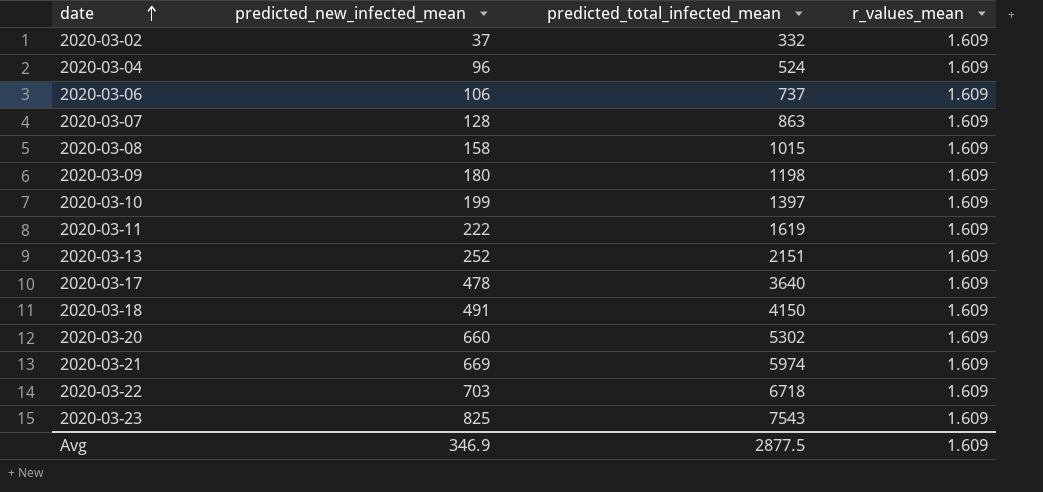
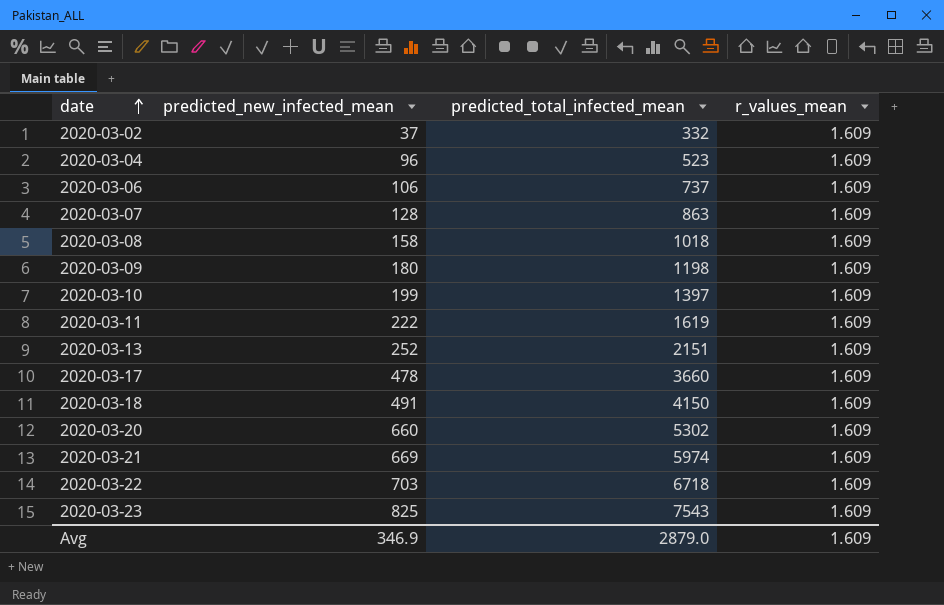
2020-03-04 | predicted_total_infected_mean: 524 -> 523
2020-03-08 | predicted_total_infected_mean: 1015 -> 1018
2020-03-17 | predicted_total_infected_mean: 3640 -> 3660
Avg | predicted_total_infected_mean: 2877.5 -> 2879.0

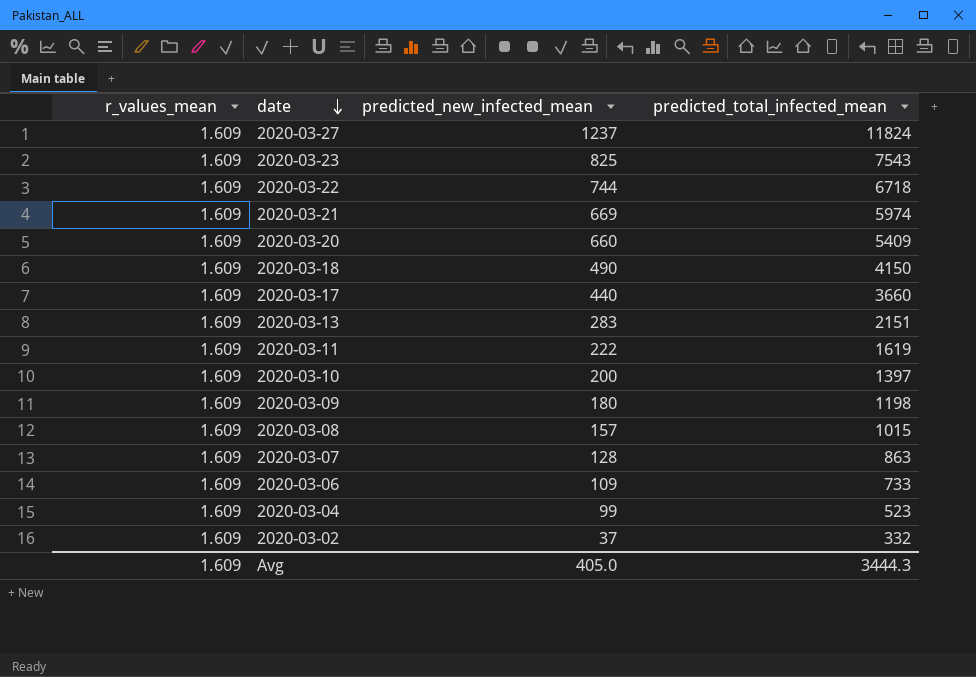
row order: date ascending -> date descending
column r_values_mean | position: 4 -> 1
row 2020-03-27: none -> 1.609 | 1237 | 11824
2020-03-22 | predicted_new_infected_mean: 703 -> 744
2020-03-20 | predicted_total_infected_mean: 5302 -> 5409
2020-03-18 | predicted_new_infected_mean: 491 -> 490
2020-03-17 | predicted_new_infected_mean: 478 -> 440
2020-03-13 | predicted_new_infected_mean: 252 -> 283
2020-03-10 | predicted_new_infected_mean: 199 -> 200
2020-03-08 | predicted_new_infected_mean: 158 -> 157
2020-03-08 | predicted_total_infected_mean: 1018 -> 1015
2020-03-06 | predicted_new_infected_mean: 106 -> 109
2020-03-06 | predicted_total_infected_mean: 737 -> 733
2020-03-04 | predicted_new_infected_mean: 96 -> 99
Avg | predicted_new_infected_mean: 346.9 -> 405.0
Avg | predicted_total_infected_mean: 2879.0 -> 3444.3

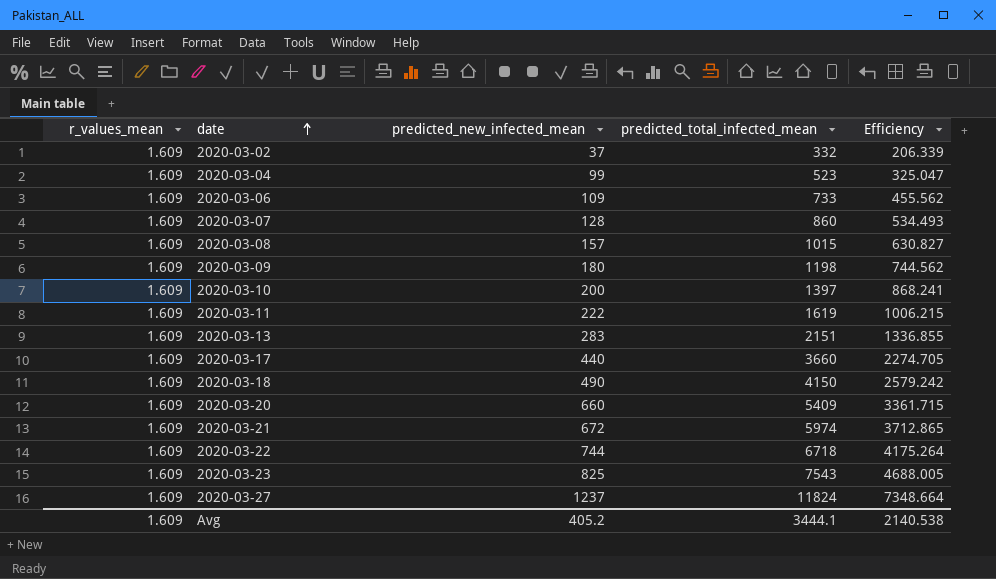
row order: date descending -> date ascending
column Efficiency | formula: none -> [predicted_total_infected_mean] / [r_values_mean]
2020-03-07 | predicted_total_infected_mean: 863 -> 860
2020-03-21 | predicted_new_infected_mean: 669 -> 672
Avg | predicted_new_infected_mean: 405.0 -> 405.2
Avg | predicted_total_infected_mean: 3444.3 -> 3444.1

